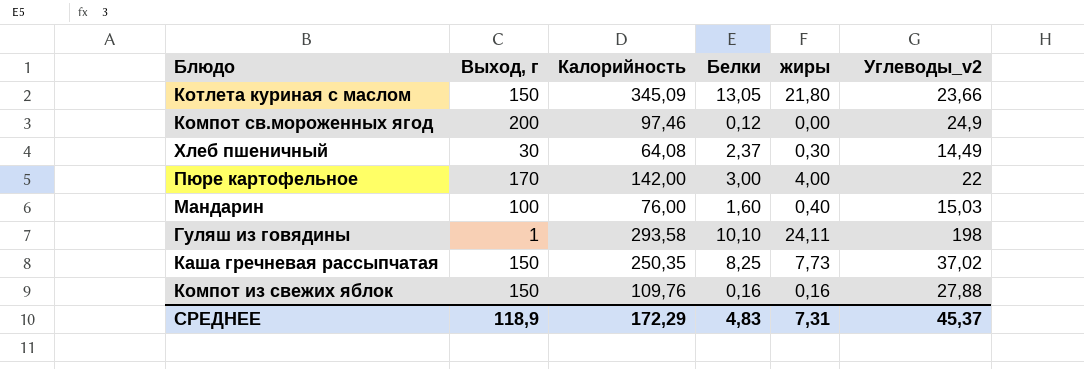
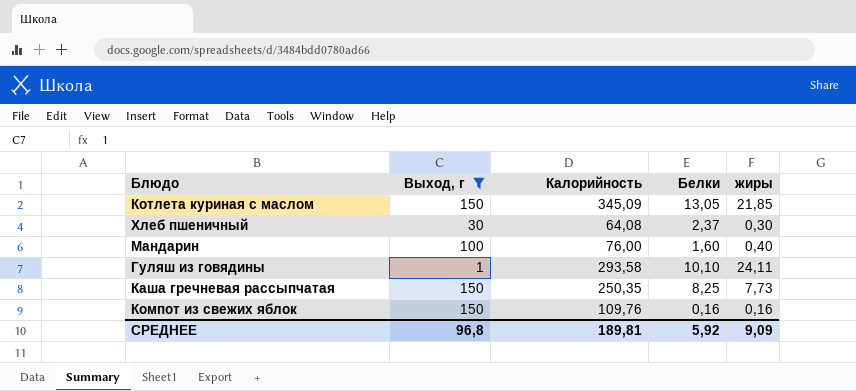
filter: none -> Выход, г <= 150
column Углеводы_v2 | position: 6 -> none
Котлета куриная с маслом | жиры: 21,80 -> 21,85
СРЕДНЕЕ | Выход, г: 118,9 -> 96,8
СРЕДНЕЕ | Калорийность: 172,29 -> 189,81
СРЕДНЕЕ | Белки: 4,83 -> 5,92
СРЕДНЕЕ | жиры: 7,31 -> 9,09

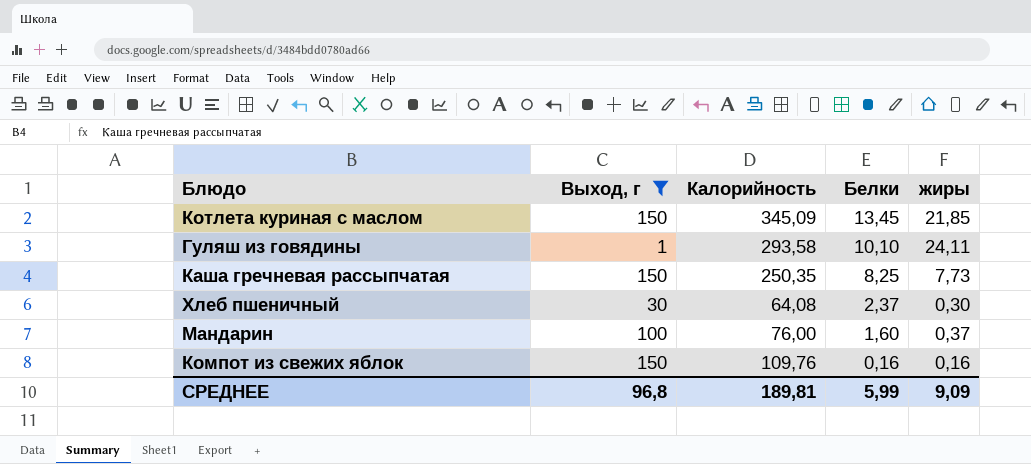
row order: none -> Белки descending
Котлета куриная с маслом | Белки: 13,05 -> 13,45
Мандарин | жиры: 0,40 -> 0,37
СРЕДНЕЕ | Белки: 5,92 -> 5,99

